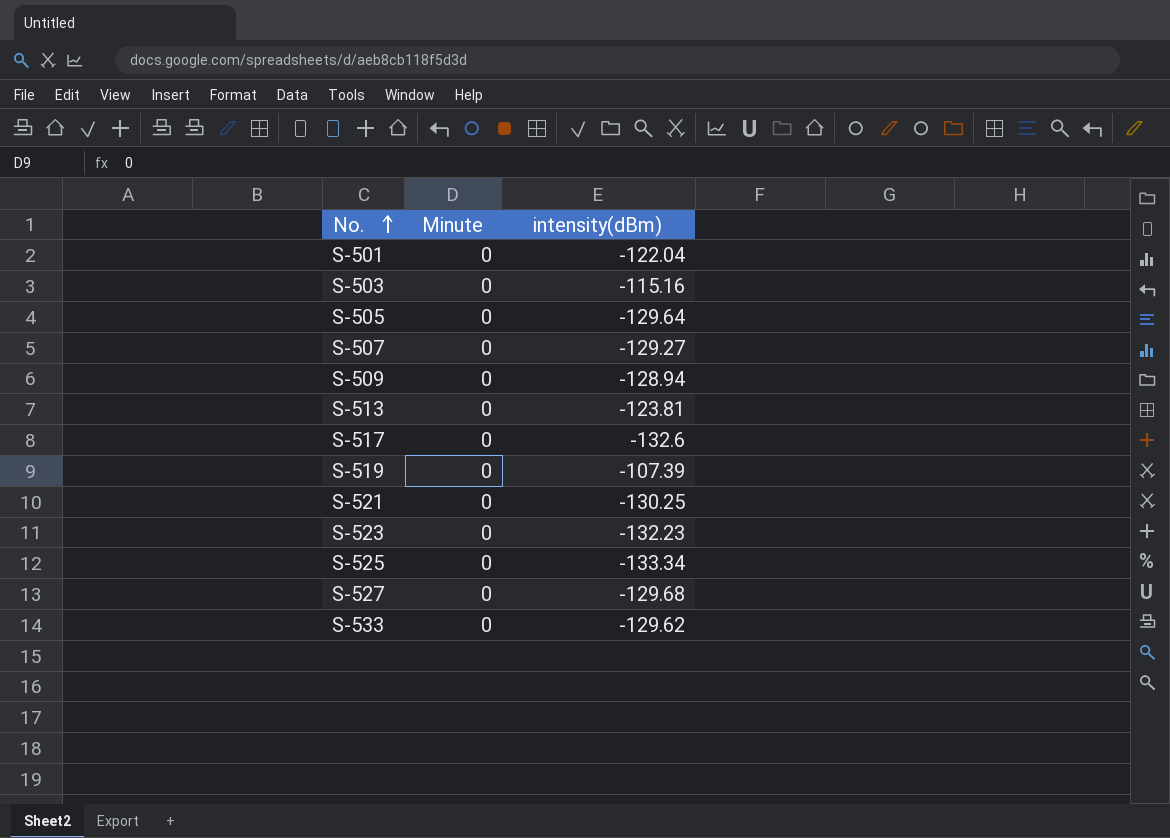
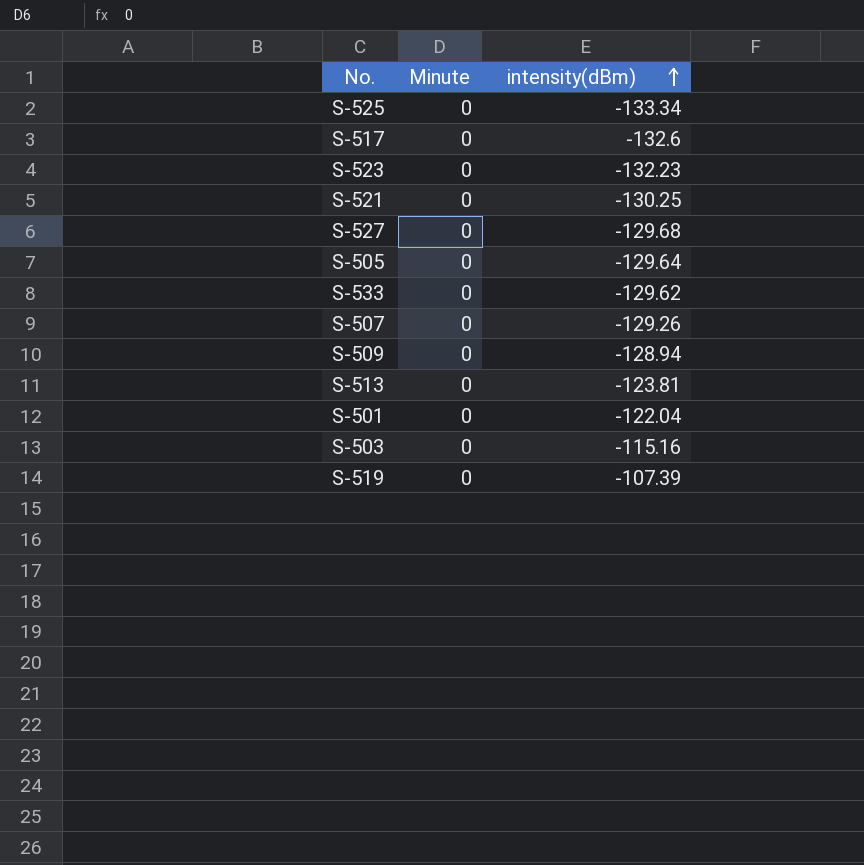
row order: No. ascending -> intensity(dBm) ascending
S-507 | intensity(dBm): -129.27 -> -129.26

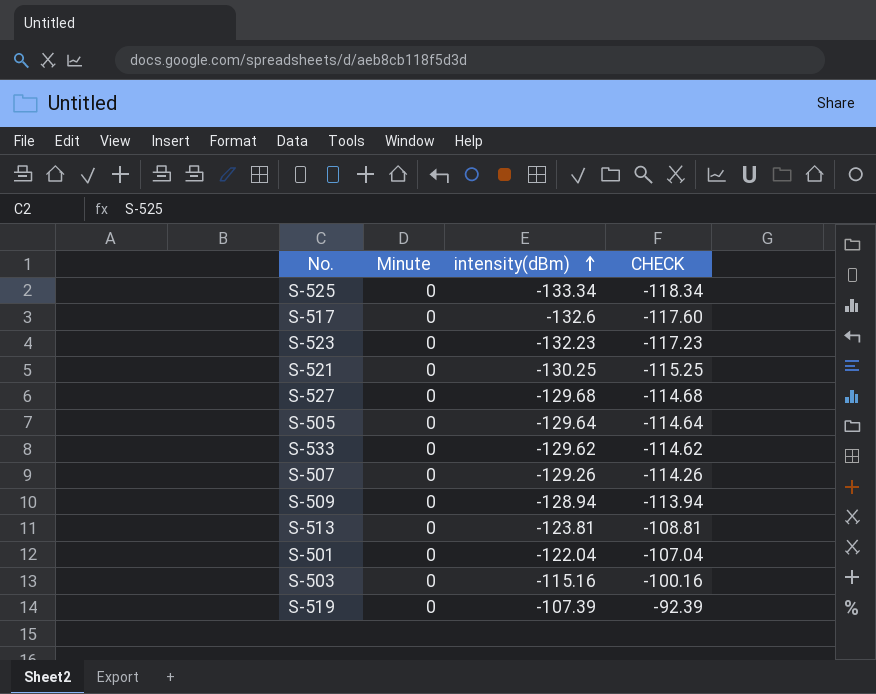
column CHECK | formula: none -> [intensity(dBm)] + 15

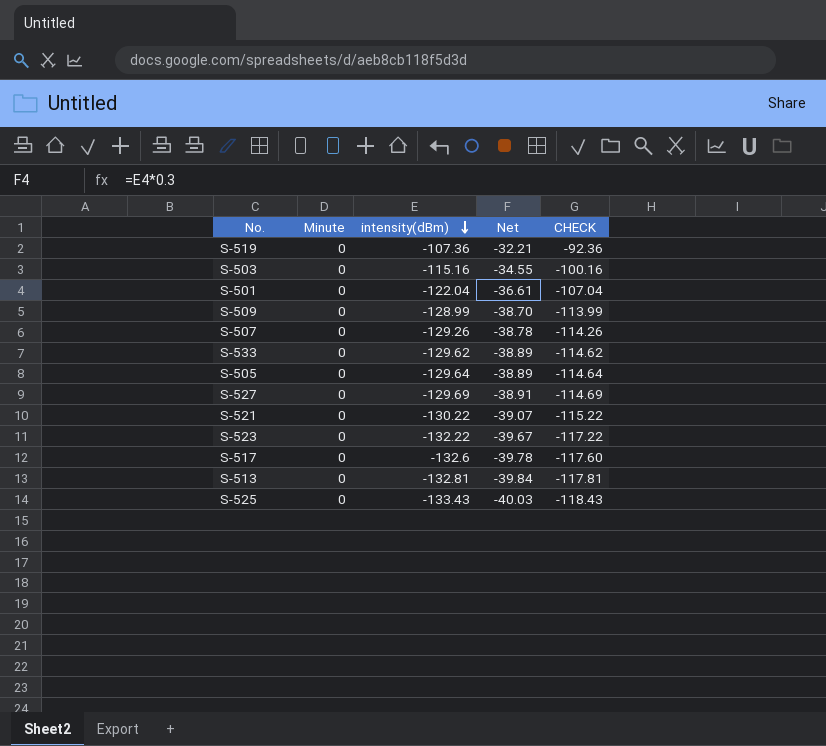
row order: intensity(dBm) ascending -> intensity(dBm) descending
column Net | formula: none -> [intensity(dBm)] * 0.3
S-519 | intensity(dBm): -107.39 -> -107.36
S-519 | CHECK: -92.39 -> -92.36
S-509 | intensity(dBm): -128.94 -> -128.99
S-509 | CHECK: -113.94 -> -113.99
S-527 | intensity(dBm): -129.68 -> -129.69
S-527 | CHECK: -114.68 -> -114.69
S-521 | intensity(dBm): -130.25 -> -130.22
S-521 | CHECK: -115.25 -> -115.22
S-523 | intensity(dBm): -132.23 -> -132.22
S-523 | CHECK: -117.23 -> -117.22
S-513 | intensity(dBm): -123.81 -> -132.81
S-513 | CHECK: -108.81 -> -117.81
S-525 | intensity(dBm): -133.34 -> -133.43
S-525 | CHECK: -118.34 -> -118.43

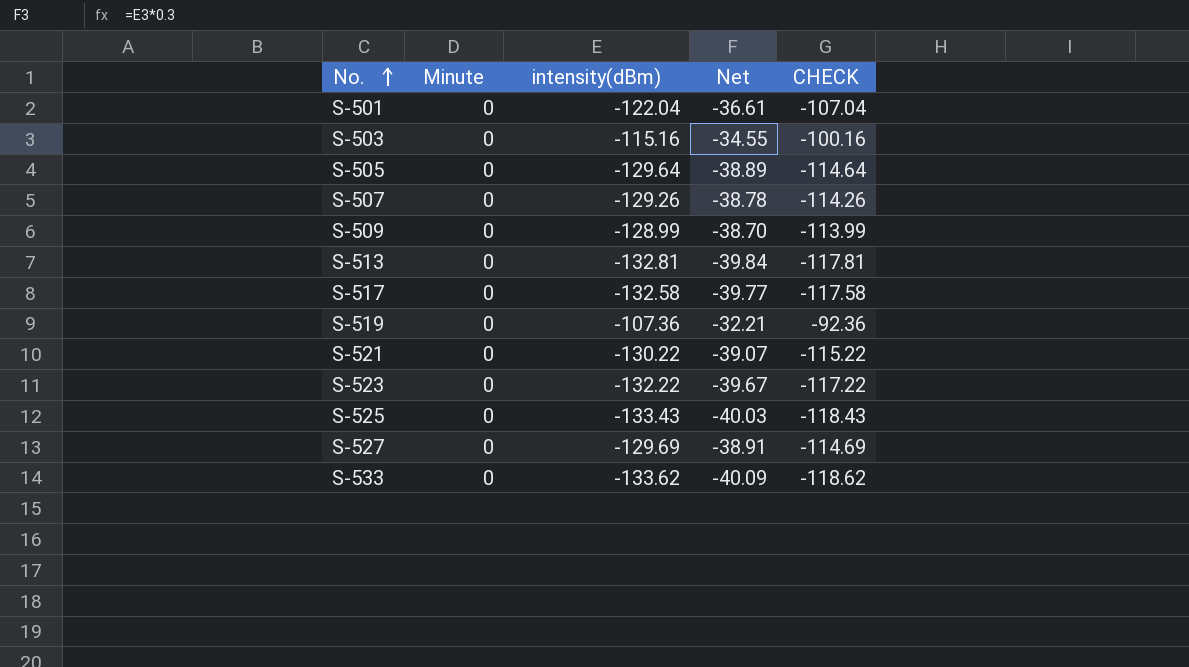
row order: intensity(dBm) descending -> No. ascending
S-517 | intensity(dBm): -132.6 -> -132.58
S-517 | Net: -39.78 -> -39.77
S-517 | CHECK: -117.60 -> -117.58
S-533 | intensity(dBm): -129.62 -> -133.62
S-533 | Net: -38.89 -> -40.09
S-533 | CHECK: -114.62 -> -118.62

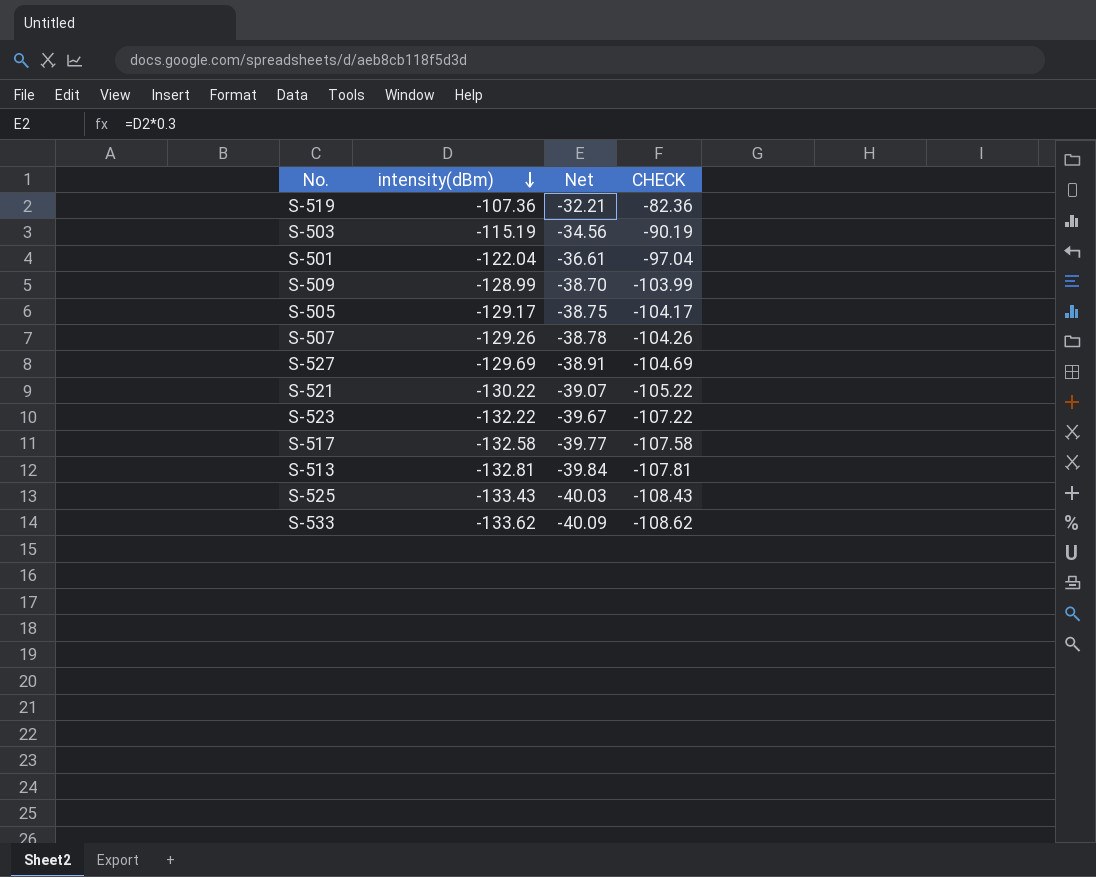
row order: No. ascending -> intensity(dBm) descending
column Minute | position: 2 -> none
column CHECK | formula: [intensity(dBm)] + 15 -> [intensity(dBm)] + 25
S-503 | intensity(dBm): -115.16 -> -115.19
S-503 | Net: -34.55 -> -34.56
S-505 | intensity(dBm): -129.64 -> -129.17
S-505 | Net: -38.89 -> -38.75

